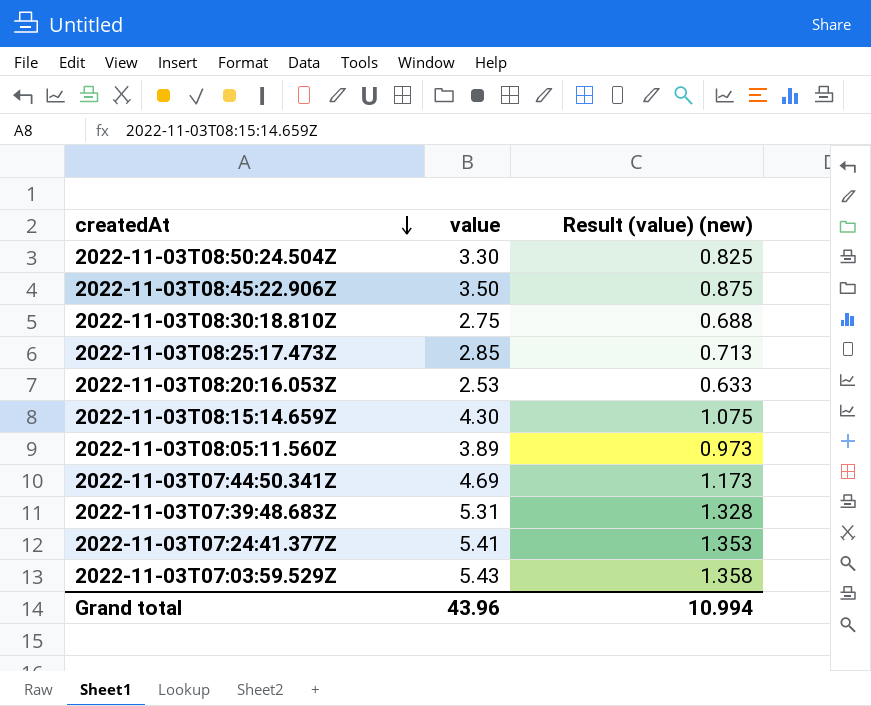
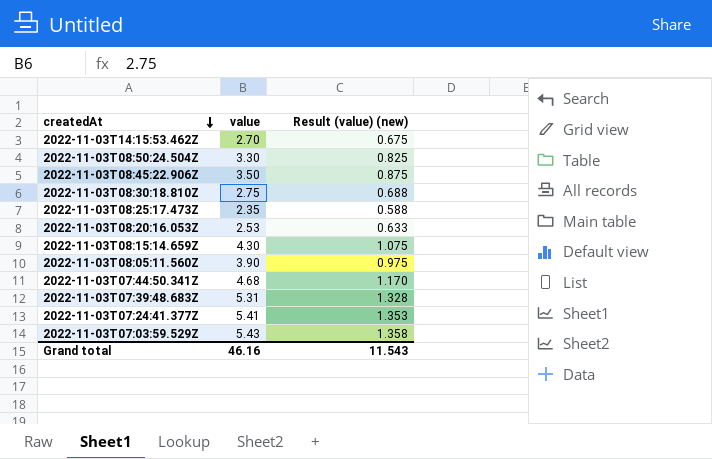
row 2022-11-03T14:15:53.462Z: none -> 2.70 | 0.675
2022-11-03T08:25:17.473Z | value: 2.85 -> 2.35
2022-11-03T08:25:17.473Z | Result (value) (new): 0.713 -> 0.588
2022-11-03T08:05:11.560Z | value: 3.89 -> 3.90
2022-11-03T08:05:11.560Z | Result (value) (new): 0.973 -> 0.975
2022-11-03T07:44:50.341Z | value: 4.69 -> 4.68
2022-11-03T07:44:50.341Z | Result (value) (new): 1.173 -> 1.170
Grand total | value: 43.96 -> 46.16
Grand total | Result (value) (new): 10.994 -> 11.543

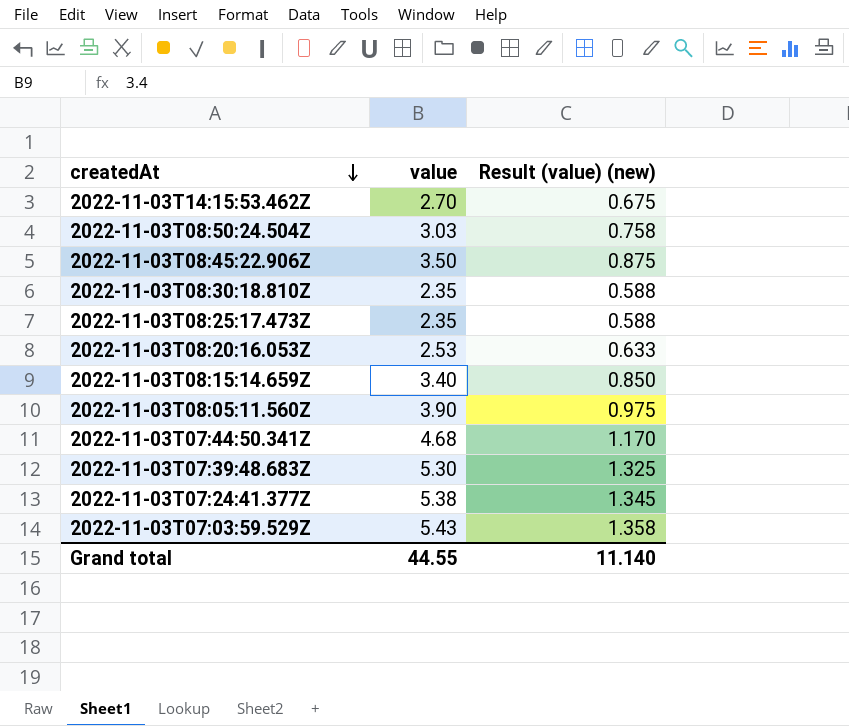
2022-11-03T08:50:24.504Z | value: 3.30 -> 3.03
2022-11-03T08:50:24.504Z | Result (value) (new): 0.825 -> 0.758
2022-11-03T08:30:18.810Z | value: 2.75 -> 2.35
2022-11-03T08:30:18.810Z | Result (value) (new): 0.688 -> 0.588
2022-11-03T08:15:14.659Z | value: 4.30 -> 3.40
2022-11-03T08:15:14.659Z | Result (value) (new): 1.075 -> 0.850
2022-11-03T07:39:48.683Z | value: 5.31 -> 5.30
2022-11-03T07:39:48.683Z | Result (value) (new): 1.328 -> 1.325
2022-11-03T07:24:41.377Z | value: 5.41 -> 5.38
2022-11-03T07:24:41.377Z | Result (value) (new): 1.353 -> 1.345
Grand total | value: 46.16 -> 44.55
Grand total | Result (value) (new): 11.543 -> 11.140

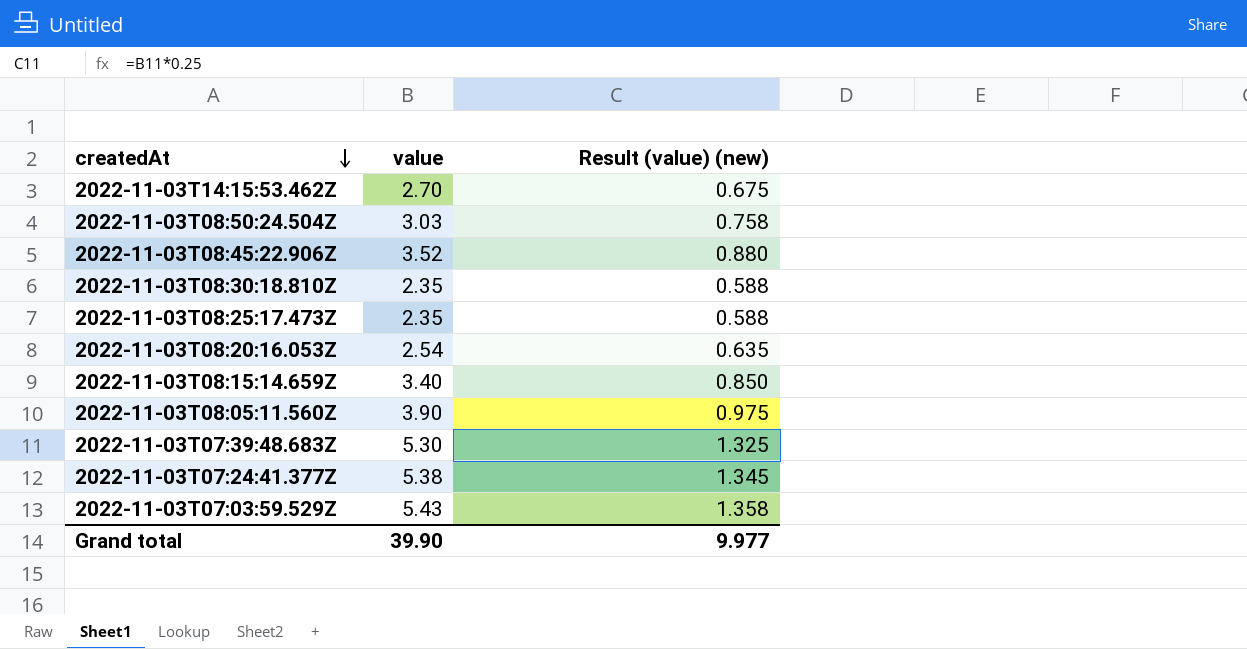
row 2022-11-03T07:44:50.341Z: 4.68 | 1.170 -> none
2022-11-03T08:45:22.906Z | value: 3.50 -> 3.52
2022-11-03T08:45:22.906Z | Result (value) (new): 0.875 -> 0.880
2022-11-03T08:20:16.053Z | value: 2.53 -> 2.54
2022-11-03T08:20:16.053Z | Result (value) (new): 0.633 -> 0.635
Grand total | value: 44.55 -> 39.90
Grand total | Result (value) (new): 11.140 -> 9.977

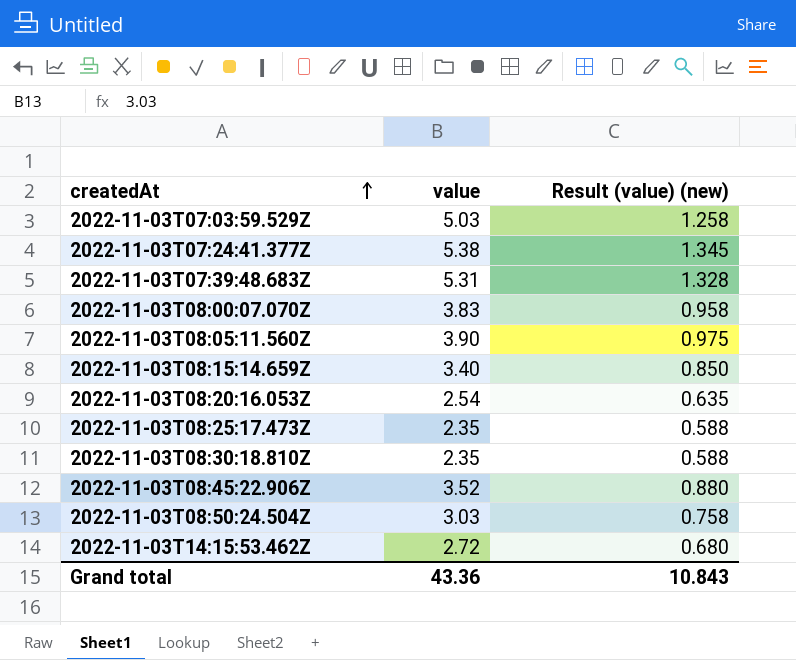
row order: createdAt descending -> createdAt ascending
2022-11-03T07:03:59.529Z | value: 5.43 -> 5.03
2022-11-03T07:03:59.529Z | Result (value) (new): 1.358 -> 1.258
2022-11-03T07:39:48.683Z | value: 5.30 -> 5.31
2022-11-03T07:39:48.683Z | Result (value) (new): 1.325 -> 1.328
row 2022-11-03T08:00:07.070Z: none -> 3.83 | 0.958
2022-11-03T14:15:53.462Z | value: 2.70 -> 2.72
2022-11-03T14:15:53.462Z | Result (value) (new): 0.675 -> 0.680
Grand total | value: 39.90 -> 43.36
Grand total | Result (value) (new): 9.977 -> 10.843

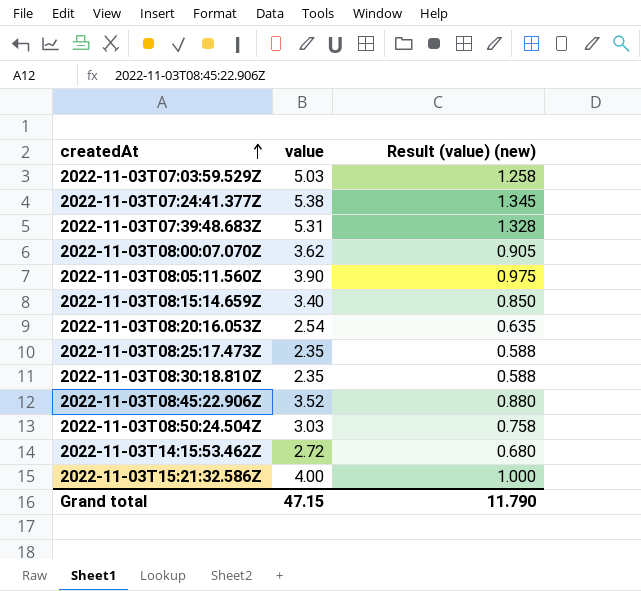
2022-11-03T08:00:07.070Z | value: 3.83 -> 3.62
2022-11-03T08:00:07.070Z | Result (value) (new): 0.958 -> 0.905
row 2022-11-03T15:21:32.586Z: none -> 4.00 | 1.000
Grand total | value: 43.36 -> 47.15
Grand total | Result (value) (new): 10.843 -> 11.790

